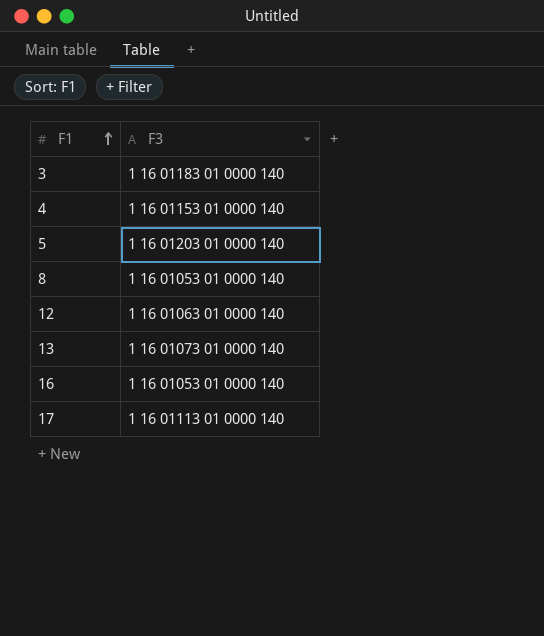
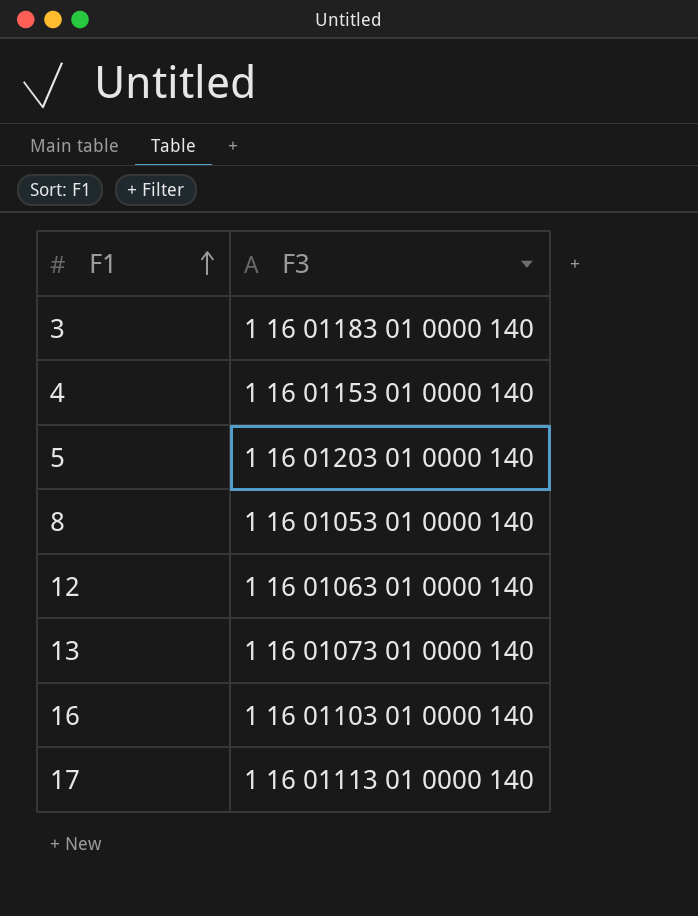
16 | F3: 1 16 01053 01 0000 140 -> 1 16 01103 01 0000 140

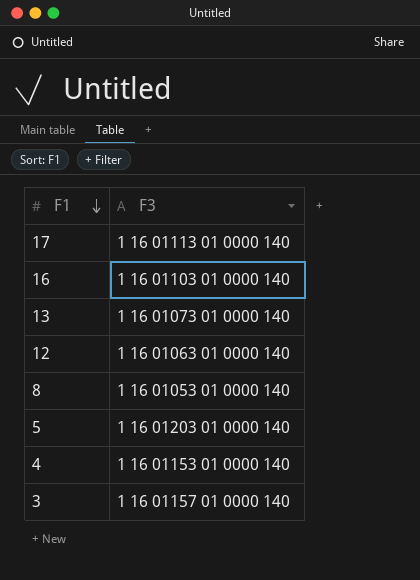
row order: F1 ascending -> F1 descending
3 | F3: 1 16 01183 01 0000 140 -> 1 16 01157 01 0000 140

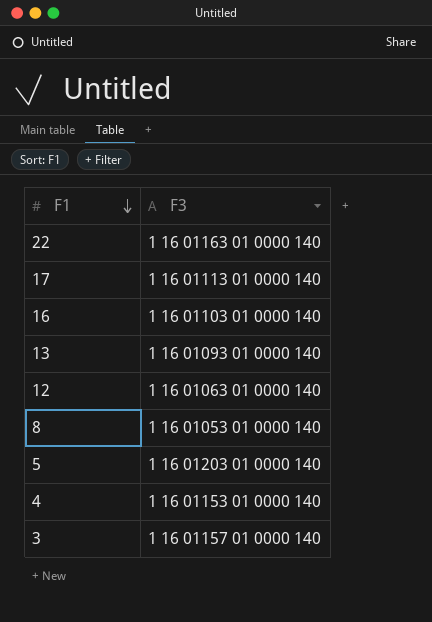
row 22: none -> 1 16 01163 01 0000 140
13 | F3: 1 16 01073 01 0000 140 -> 1 16 01093 01 0000 140

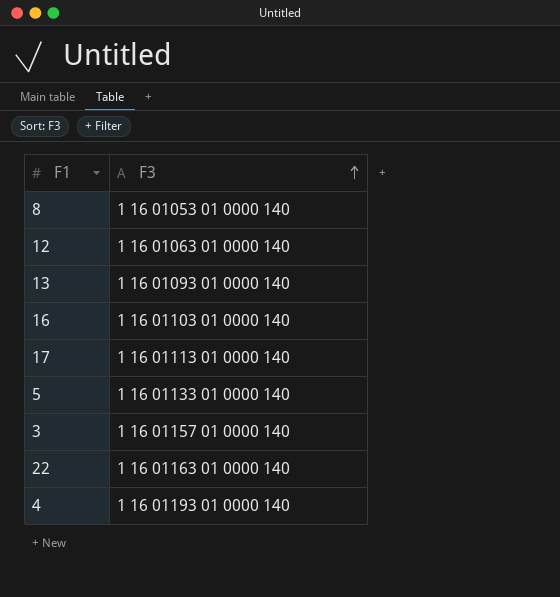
row order: F1 descending -> F3 ascending
5 | F3: 1 16 01203 01 0000 140 -> 1 16 01133 01 0000 140
4 | F3: 1 16 01153 01 0000 140 -> 1 16 01193 01 0000 140

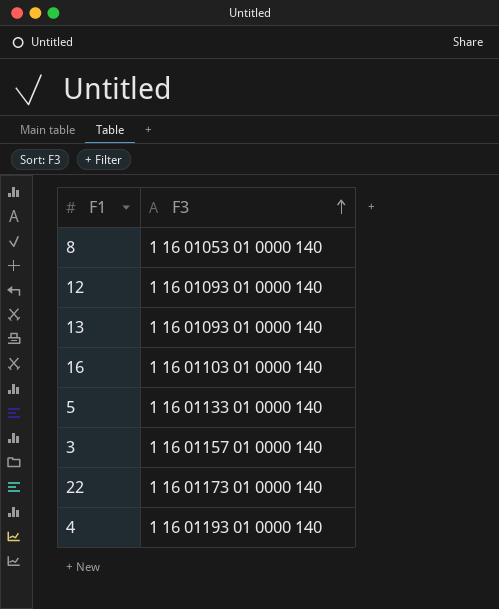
row 17: 1 16 01113 01 0000 140 -> none
12 | F3: 1 16 01063 01 0000 140 -> 1 16 01093 01 0000 140
22 | F3: 1 16 01163 01 0000 140 -> 1 16 01173 01 0000 140

